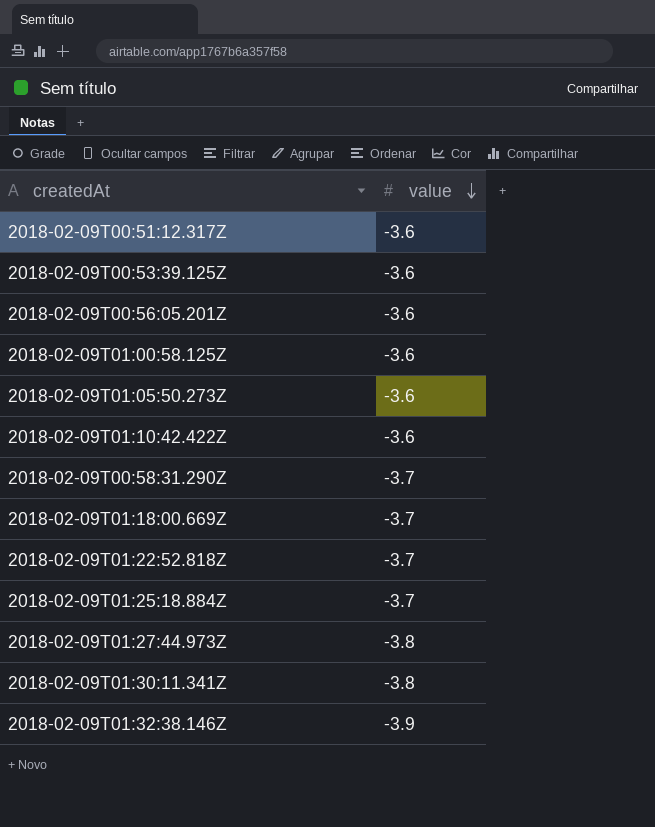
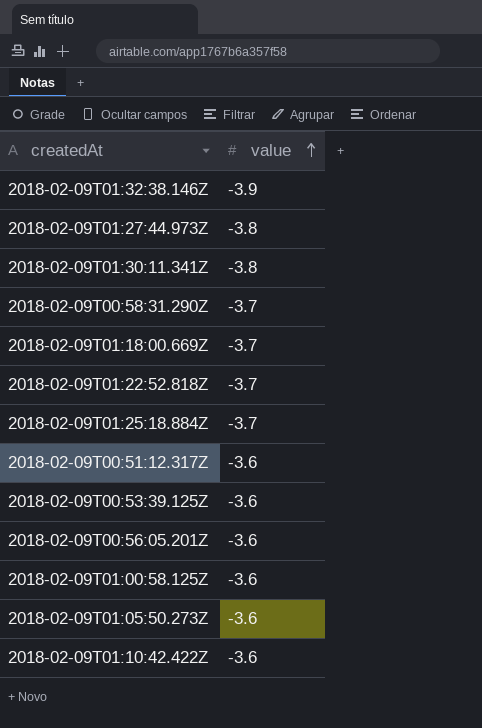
row order: value descending -> value ascending

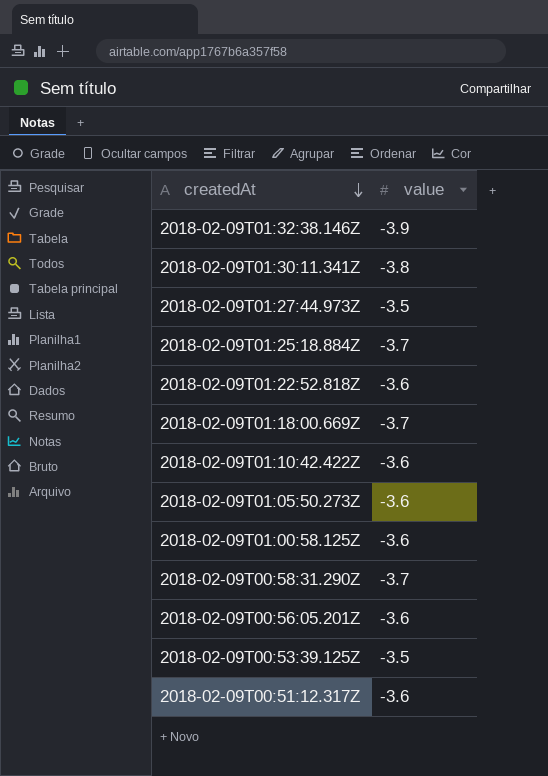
row order: value ascending -> createdAt descending
2018-02-09T01:27:44.973Z | value: -3.8 -> -3.5
2018-02-09T01:22:52.818Z | value: -3.7 -> -3.6
2018-02-09T00:53:39.125Z | value: -3.6 -> -3.5

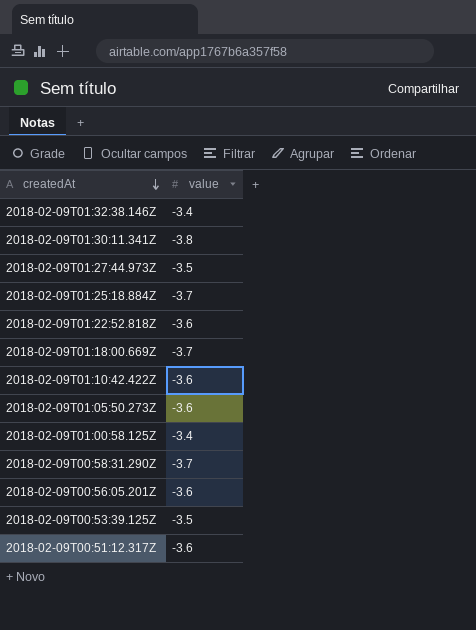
2018-02-09T01:32:38.146Z | value: -3.9 -> -3.4
2018-02-09T01:00:58.125Z | value: -3.6 -> -3.4

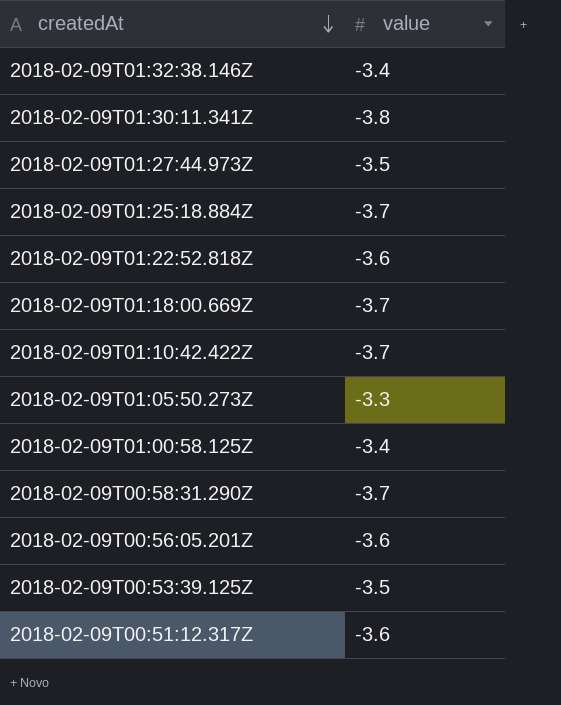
2018-02-09T01:10:42.422Z | value: -3.6 -> -3.7
2018-02-09T01:05:50.273Z | value: -3.6 -> -3.3

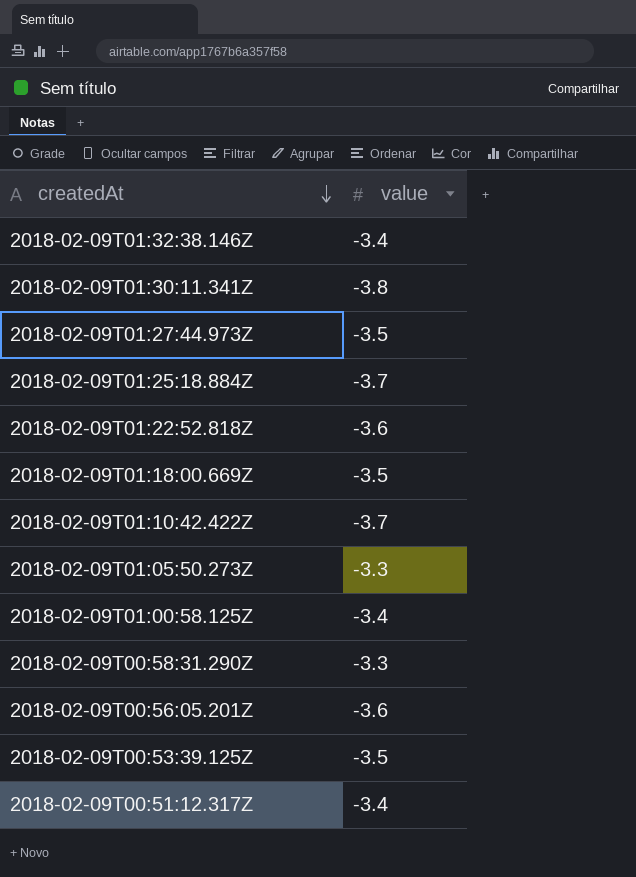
2018-02-09T01:18:00.669Z | value: -3.7 -> -3.5
2018-02-09T00:58:31.290Z | value: -3.7 -> -3.3
2018-02-09T00:51:12.317Z | value: -3.6 -> -3.4

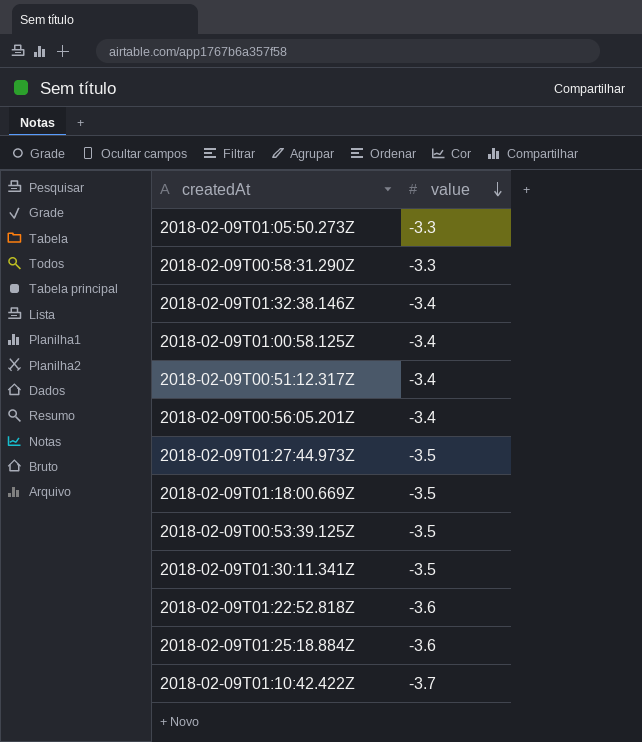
row order: createdAt descending -> value descending
2018-02-09T00:56:05.201Z | value: -3.6 -> -3.4
2018-02-09T01:30:11.341Z | value: -3.8 -> -3.5
2018-02-09T01:25:18.884Z | value: -3.7 -> -3.6

